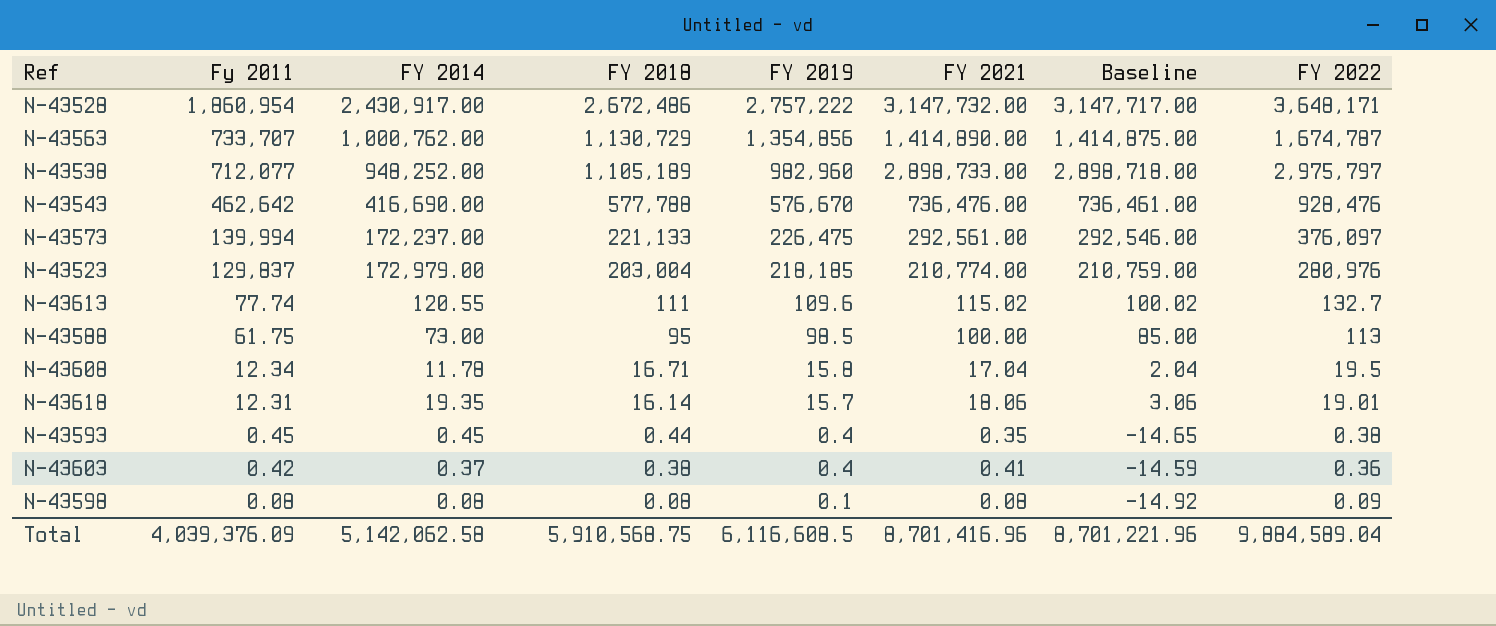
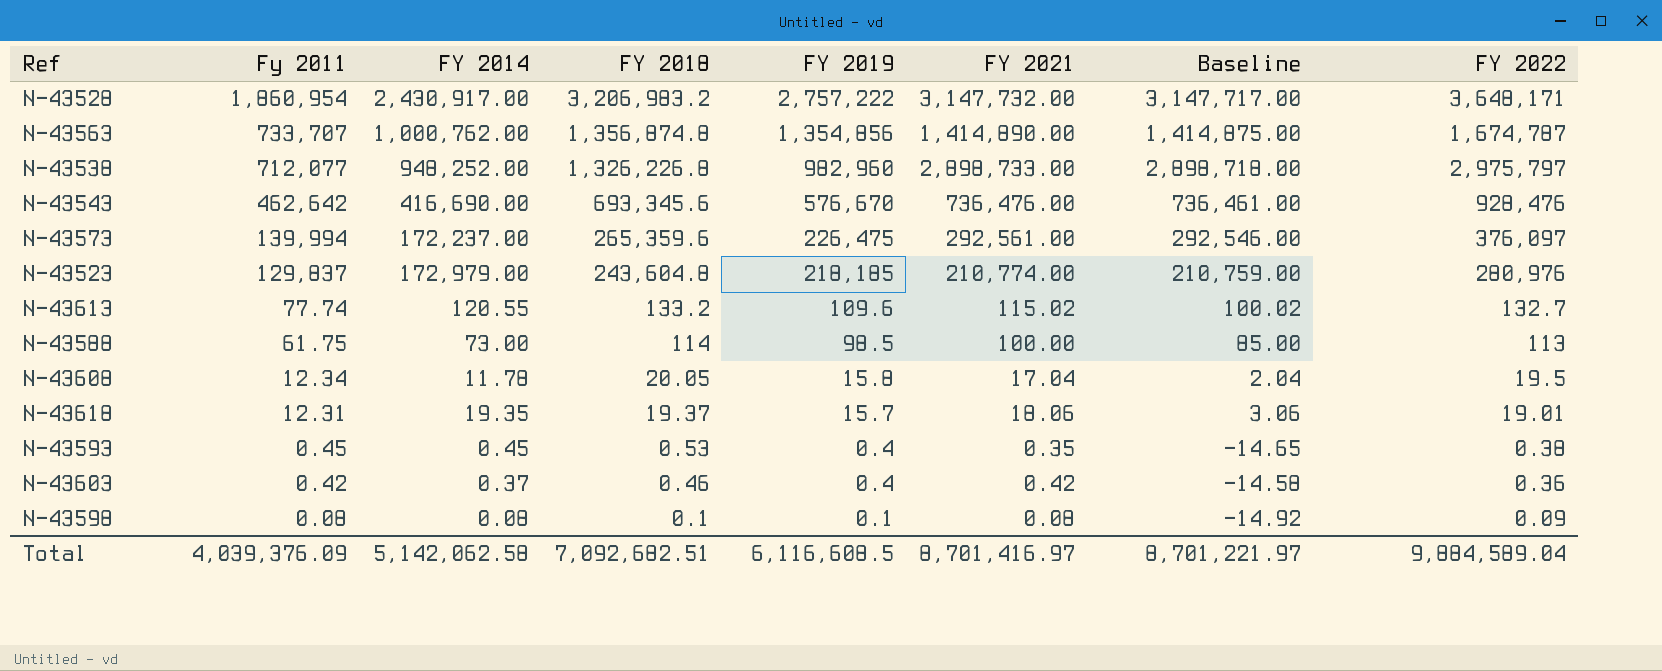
N-43528 | FY 2018: 2,672,486 -> 3,206,983.2
N-43563 | FY 2018: 1,130,729 -> 1,356,874.8
N-43538 | FY 2018: 1,105,189 -> 1,326,226.8
N-43543 | FY 2018: 577,788 -> 693,345.6
N-43573 | FY 2018: 221,133 -> 265,359.6
N-43523 | FY 2018: 203,004 -> 243,604.8
N-43613 | FY 2018: 111 -> 133.2
N-43588 | FY 2018: 95 -> 114
N-43608 | FY 2018: 16.71 -> 20.05
N-43618 | FY 2018: 16.14 -> 19.37
N-43593 | FY 2018: 0.44 -> 0.53
N-43603 | FY 2018: 0.38 -> 0.46
N-43603 | FY 2021: 0.41 -> 0.42
N-43603 | Baseline: -14.59 -> -14.58
N-43598 | FY 2018: 0.08 -> 0.1
Total | FY 2018: 5,910,568.75 -> 7,092,682.51
Total | FY 2021: 8,701,416.96 -> 8,701,416.97
Total | Baseline: 8,701,221.96 -> 8,701,221.97

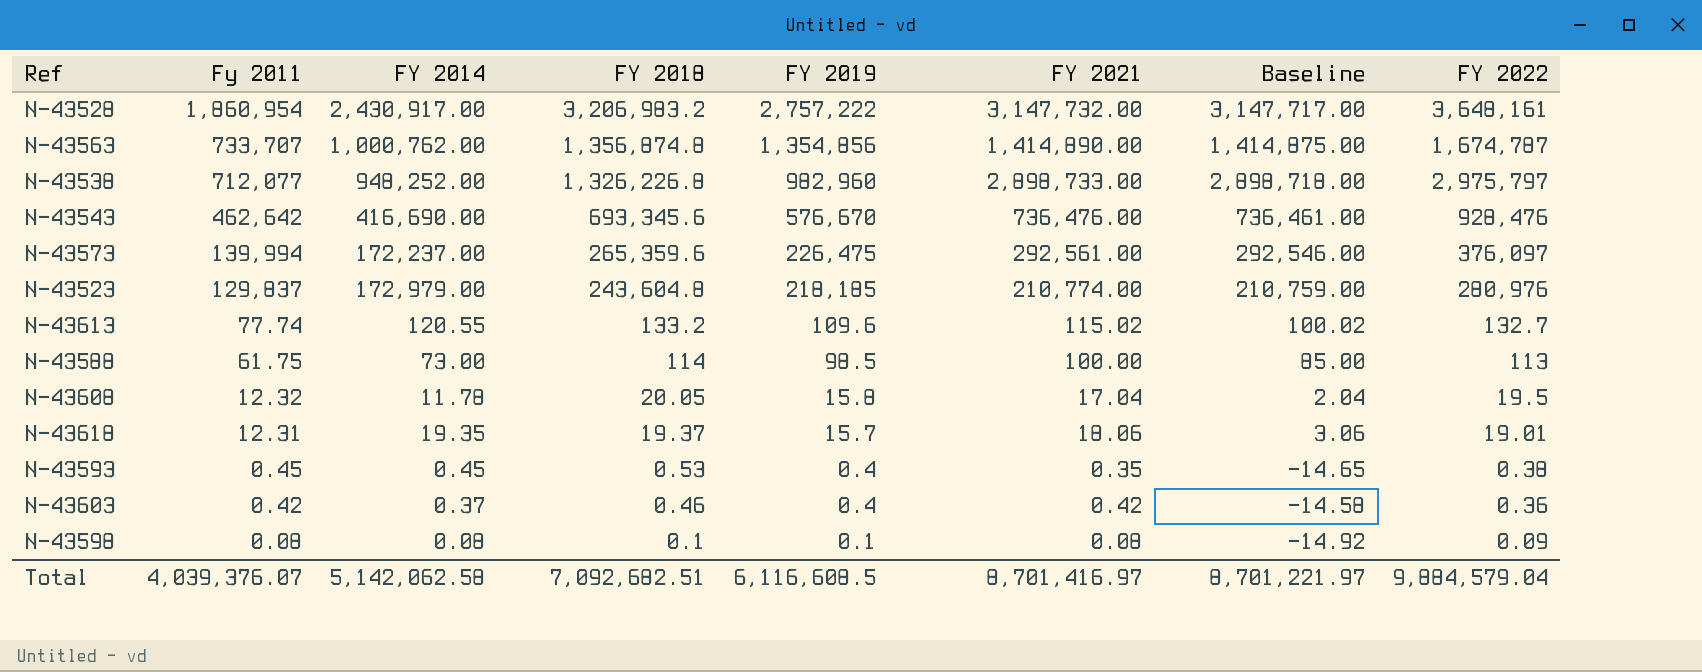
N-43528 | FY 2022: 3,648,171 -> 3,648,161
N-43608 | Fy 2011: 12.34 -> 12.32
Total | Fy 2011: 4,039,376.09 -> 4,039,376.07
Total | FY 2022: 9,884,589.04 -> 9,884,579.04

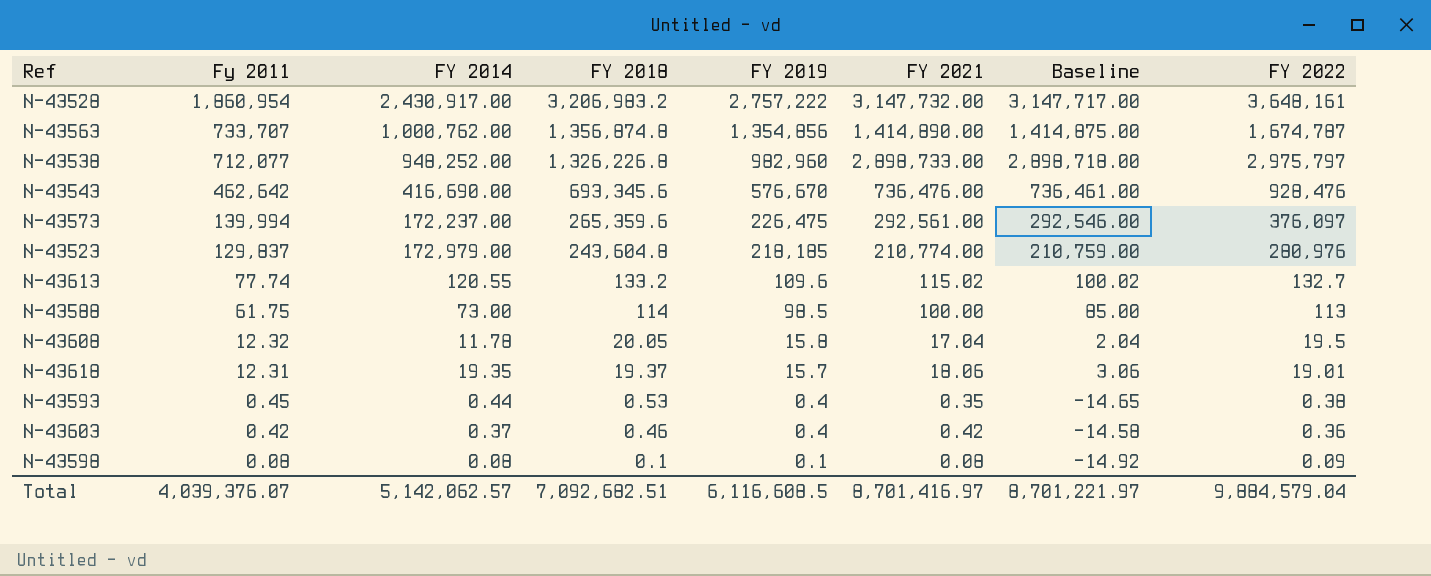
N-43593 | FY 2014: 0.45 -> 0.44
Total | FY 2014: 5,142,062.58 -> 5,142,062.57

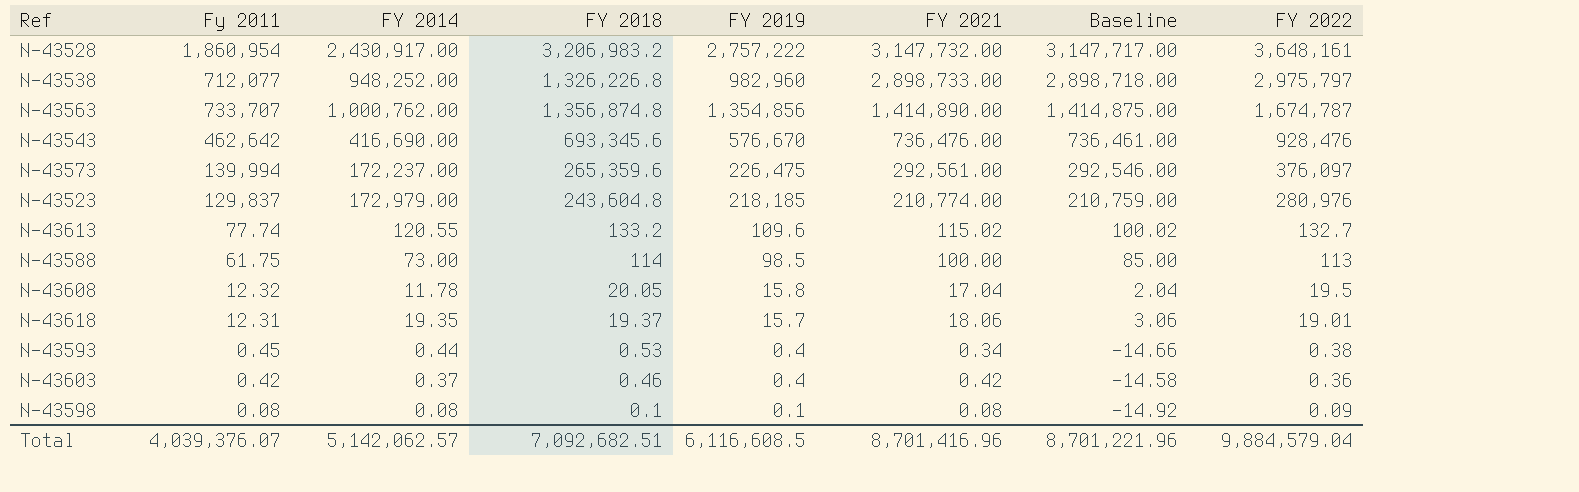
row order: Fy 2011 descending -> FY 2022 descending
N-43593 | FY 2021: 0.35 -> 0.34
N-43593 | Baseline: -14.65 -> -14.66
Total | FY 2021: 8,701,416.97 -> 8,701,416.96
Total | Baseline: 8,701,221.97 -> 8,701,221.96

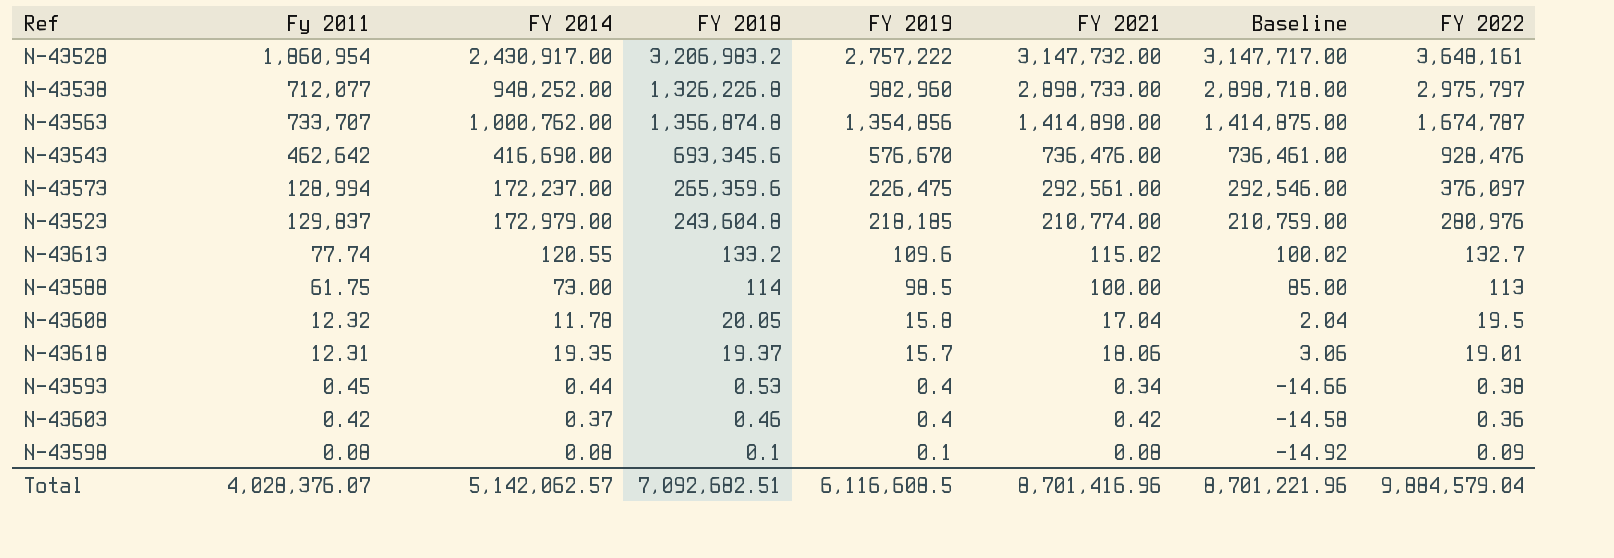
N-43573 | Fy 2011: 139,994 -> 128,994
Total | Fy 2011: 4,039,376.07 -> 4,028,376.07

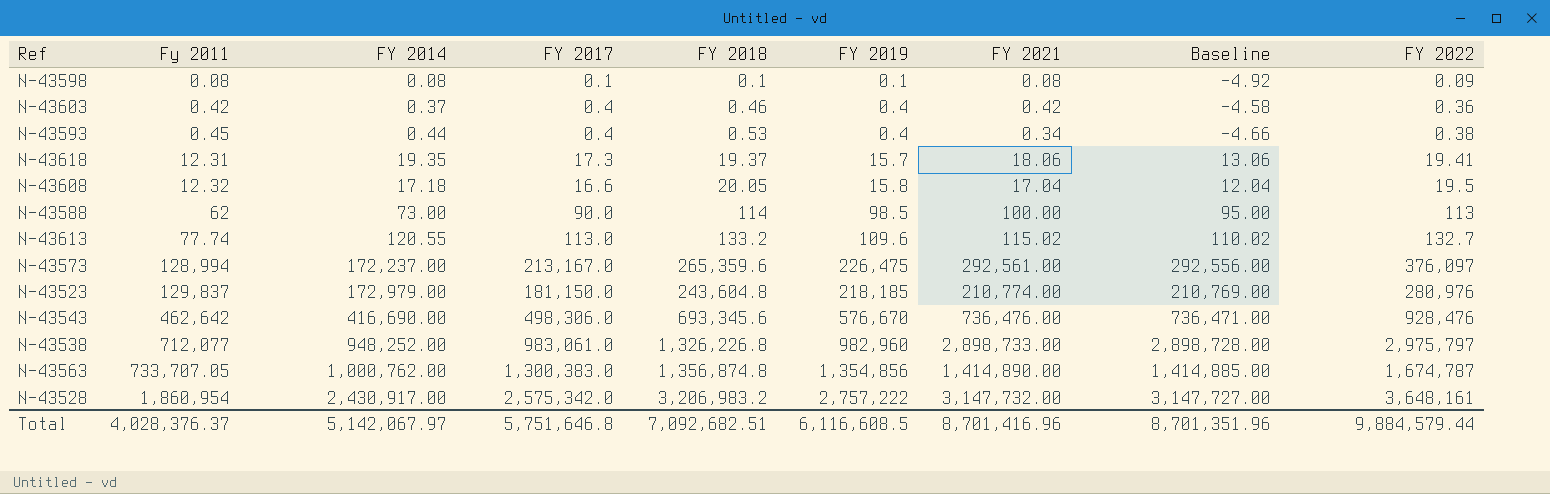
row order: FY 2022 descending -> Fy 2011 ascending
column FY 2017 | position: none -> 4
column Baseline | formula: [FY 2021] - 15 -> [FY 2021] - 5
N-43618 | FY 2022: 19.01 -> 19.41
N-43608 | FY 2014: 11.78 -> 17.18
N-43588 | Fy 2011: 61.75 -> 62
N-43563 | Fy 2011: 733,707 -> 733,707.05
Total | Fy 2011: 4,028,376.07 -> 4,028,376.37
Total | FY 2014: 5,142,062.57 -> 5,142,067.97
Total | Baseline: 8,701,221.96 -> 8,701,351.96
Total | FY 2022: 9,884,579.04 -> 9,884,579.44

